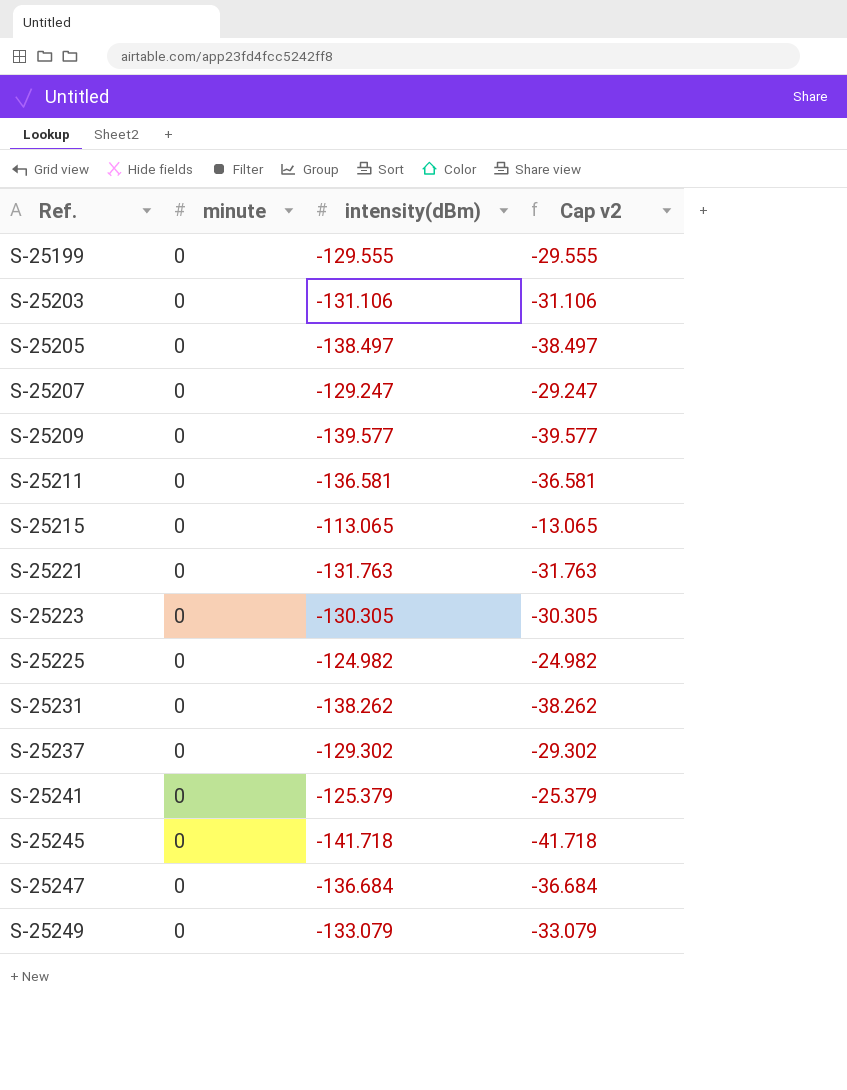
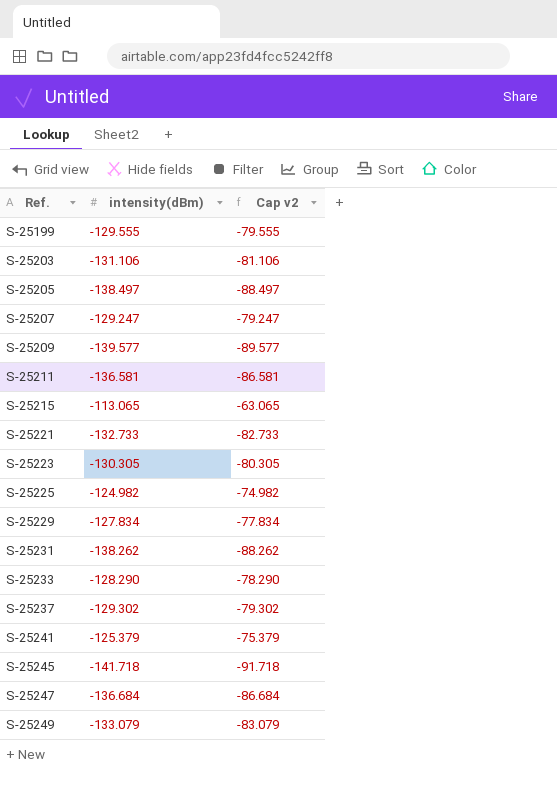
column minute | position: 2 -> none
column Cap v2 | formula: [intensity(dBm)] + 100 -> [intensity(dBm)] + 50
S-25221 | intensity(dBm): -131.763 -> -132.733
row S-25229: none -> -127.834 | -77.834
row S-25233: none -> -128.290 | -78.290

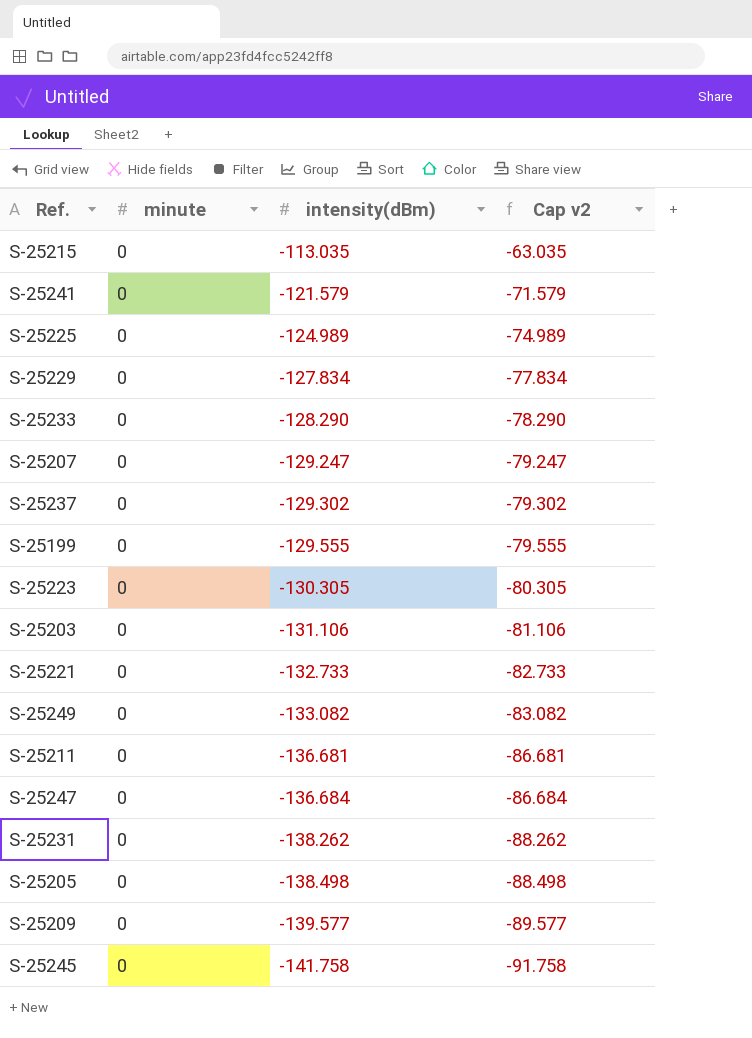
row order: Ref. ascending -> intensity(dBm) descending
column minute | position: none -> 2
S-25215 | intensity(dBm): -113.065 -> -113.035
S-25215 | Cap v2: -63.065 -> -63.035
S-25241 | intensity(dBm): -125.379 -> -121.579
S-25241 | Cap v2: -75.379 -> -71.579
S-25225 | intensity(dBm): -124.982 -> -124.989
S-25225 | Cap v2: -74.982 -> -74.989
S-25249 | intensity(dBm): -133.079 -> -133.082
S-25249 | Cap v2: -83.079 -> -83.082
S-25211 | intensity(dBm): -136.581 -> -136.681
S-25211 | Cap v2: -86.581 -> -86.681
S-25205 | intensity(dBm): -138.497 -> -138.498
S-25205 | Cap v2: -88.497 -> -88.498
S-25245 | intensity(dBm): -141.718 -> -141.758
S-25245 | Cap v2: -91.718 -> -91.758

